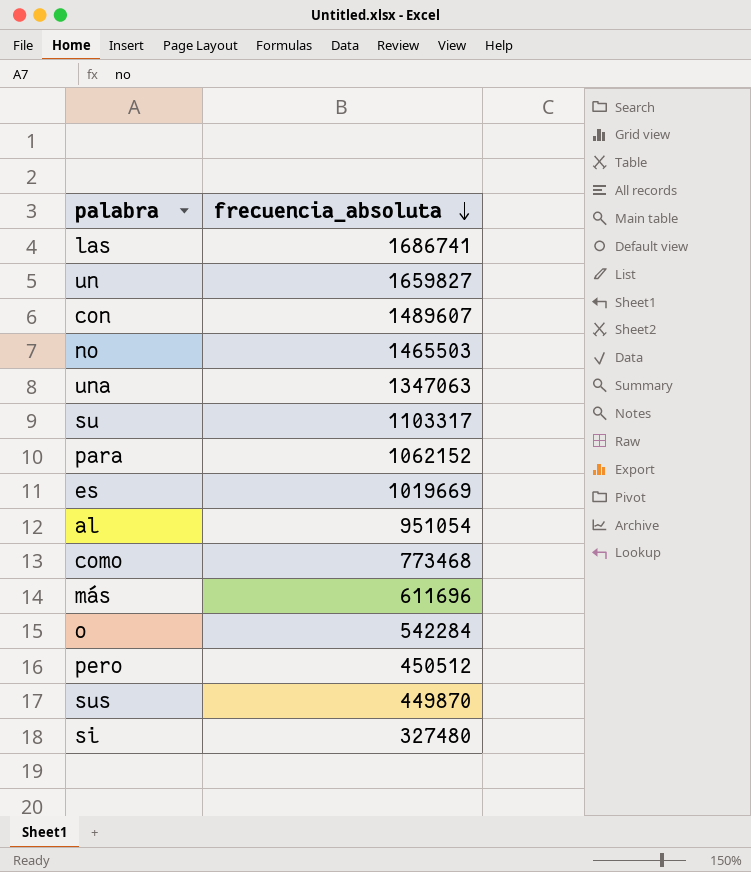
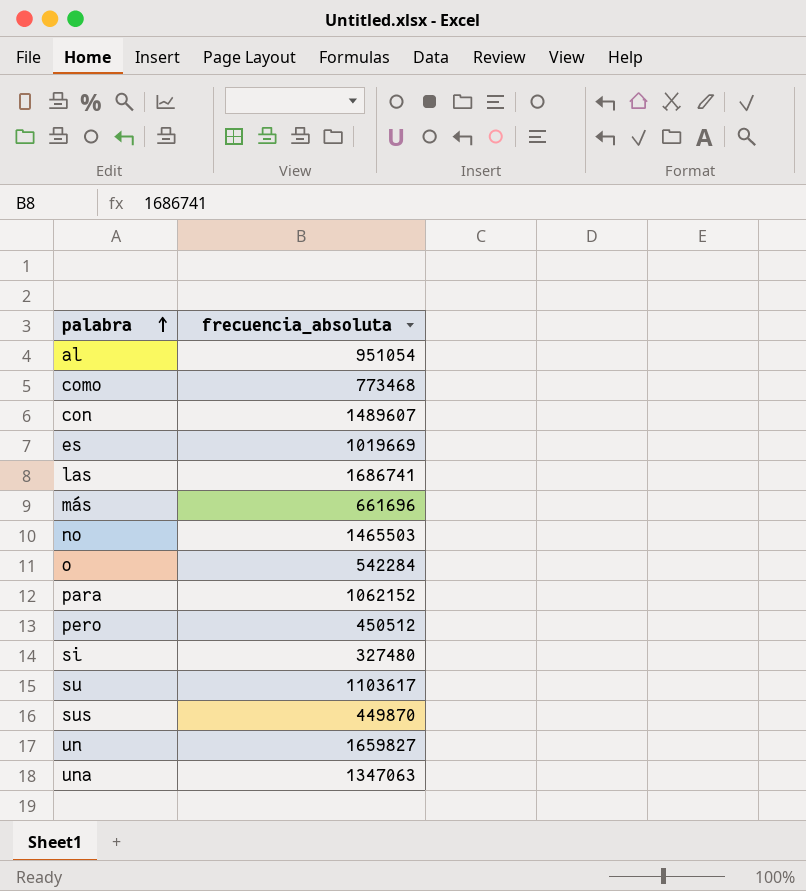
row order: frecuencia_absoluta descending -> palabra ascending
más | frecuencia_absoluta: 611696 -> 661696
su | frecuencia_absoluta: 1103317 -> 1103617

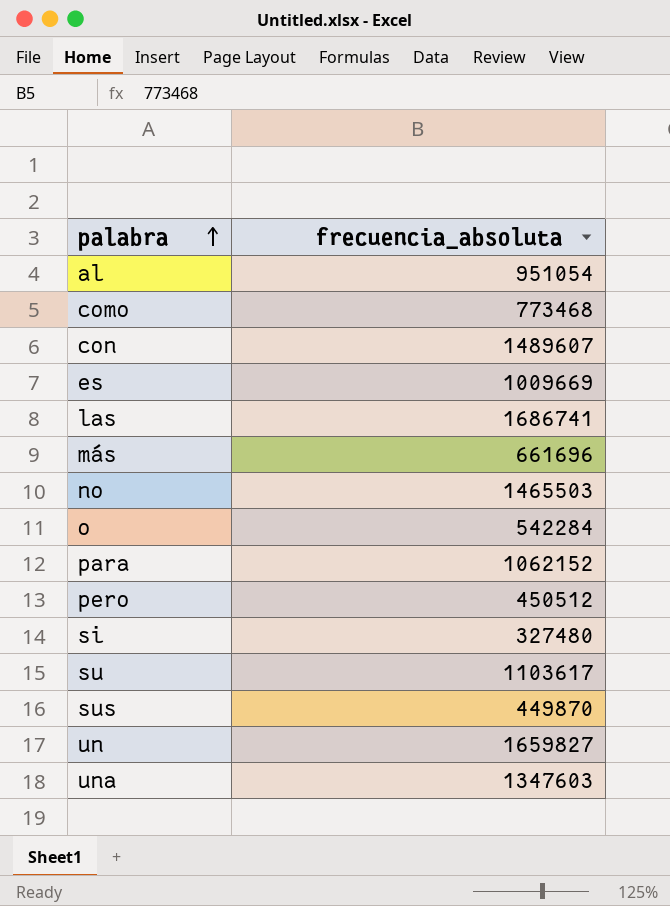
es | frecuencia_absoluta: 1019669 -> 1009669
una | frecuencia_absoluta: 1347063 -> 1347603

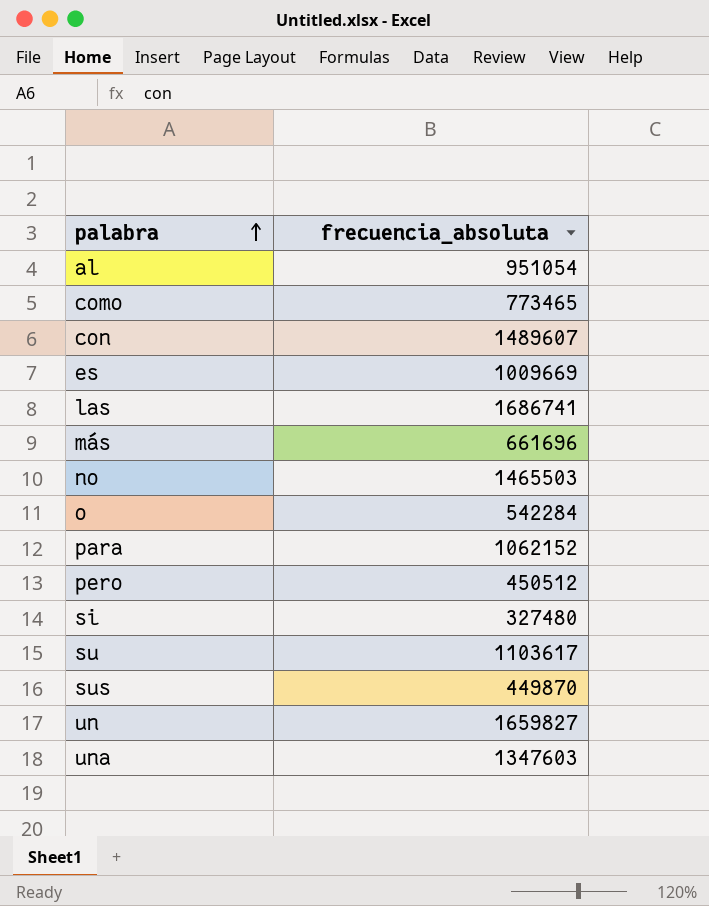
como | frecuencia_absoluta: 773468 -> 773465

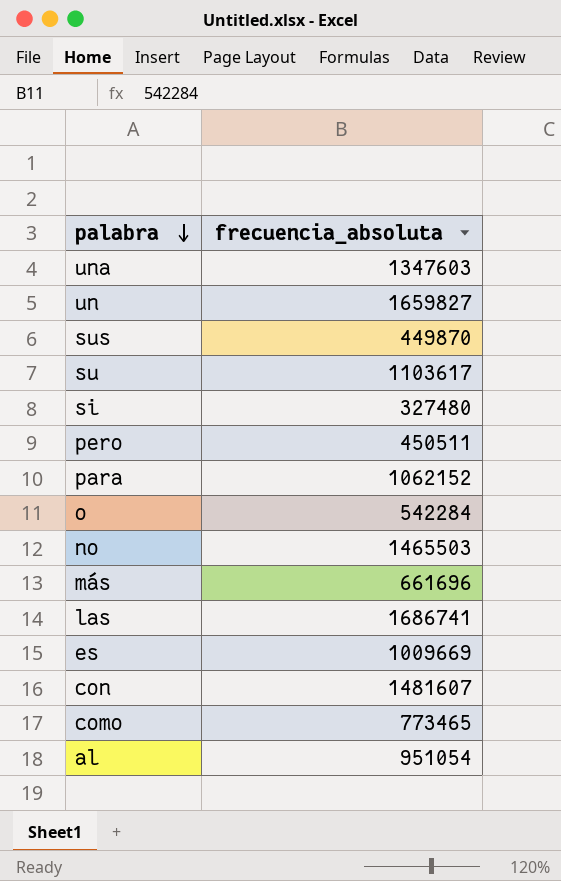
row order: palabra ascending -> palabra descending
pero | frecuencia_absoluta: 450512 -> 450511
con | frecuencia_absoluta: 1489607 -> 1481607

